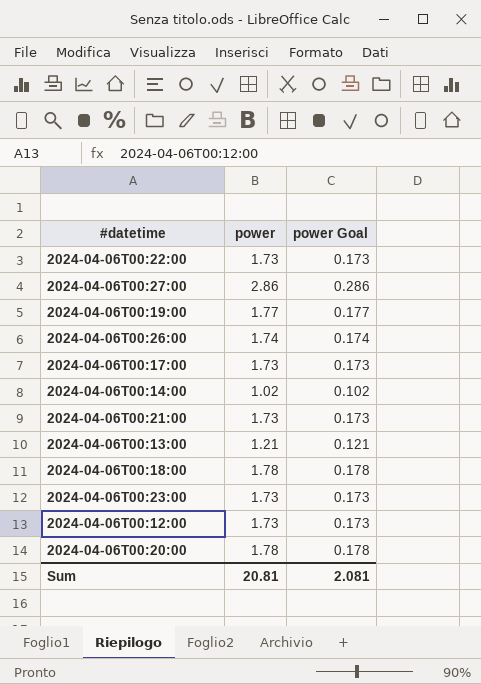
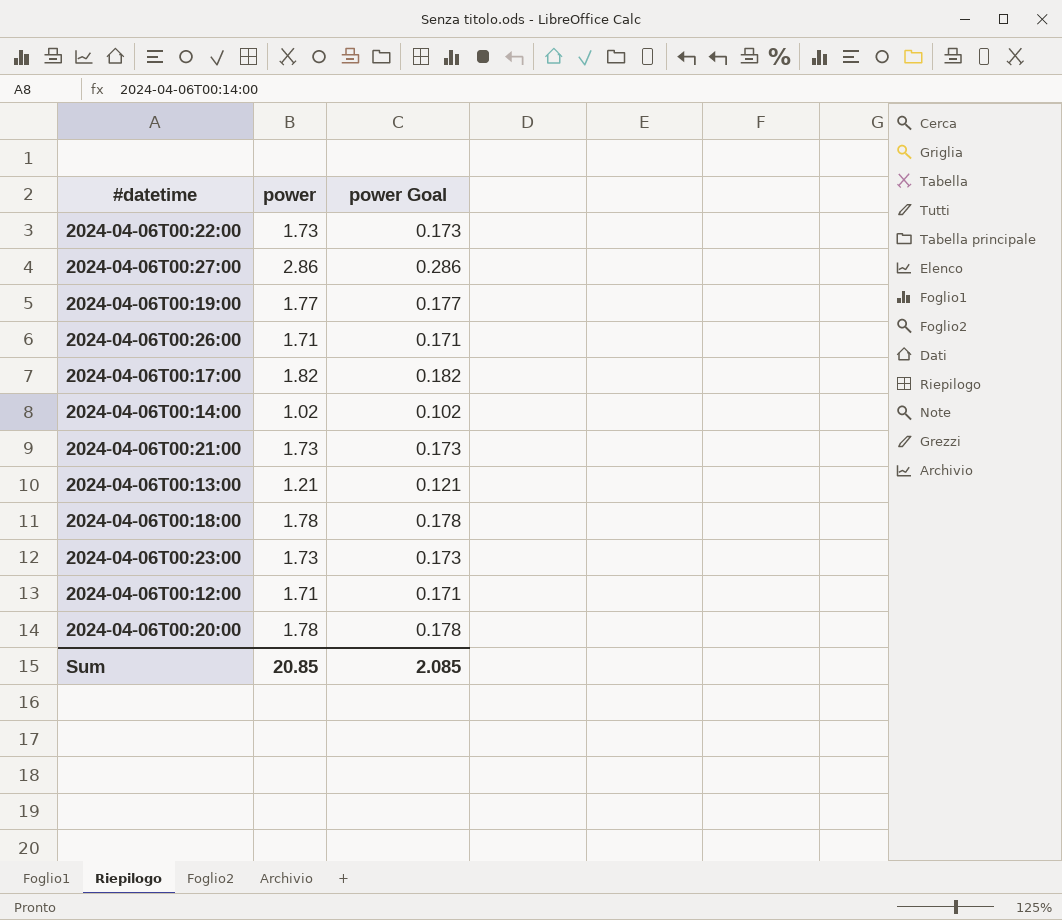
2024-04-06T00:26:00 | power: 1.74 -> 1.71
2024-04-06T00:26:00 | power Goal: 0.174 -> 0.171
2024-04-06T00:17:00 | power: 1.73 -> 1.82
2024-04-06T00:17:00 | power Goal: 0.173 -> 0.182
2024-04-06T00:12:00 | power: 1.73 -> 1.71
2024-04-06T00:12:00 | power Goal: 0.173 -> 0.171
Sum | power: 20.81 -> 20.85
Sum | power Goal: 2.081 -> 2.085

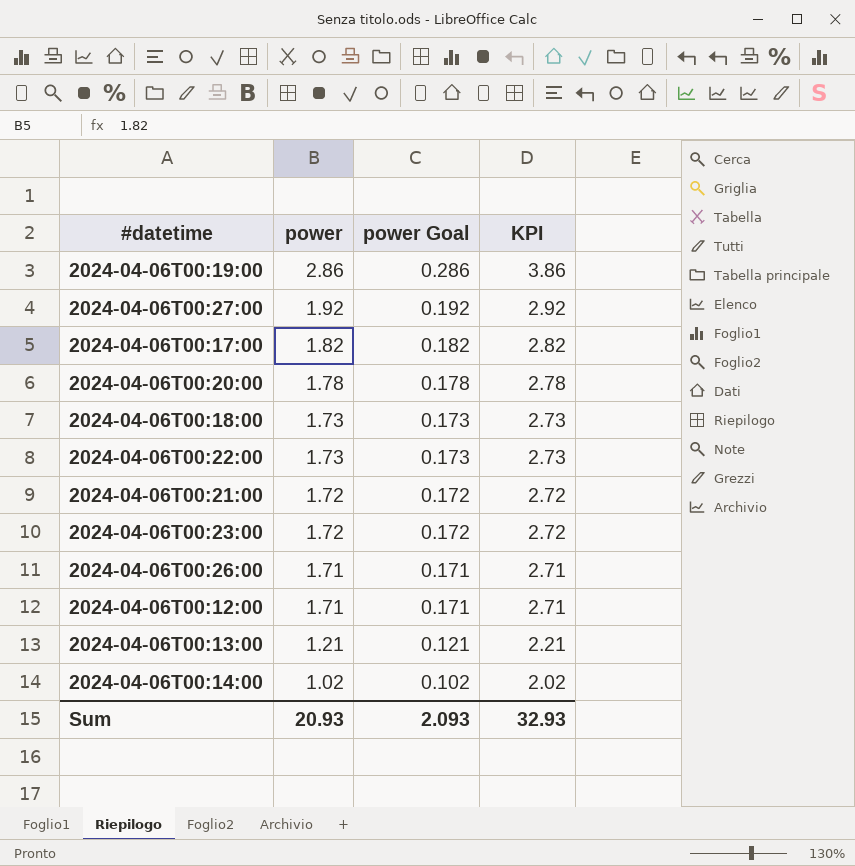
row order: none -> power descending
column KPI | formula: none -> [power] + 1
2024-04-06T00:19:00 | power: 1.77 -> 2.86
2024-04-06T00:19:00 | power Goal: 0.177 -> 0.286
2024-04-06T00:27:00 | power: 2.86 -> 1.92
2024-04-06T00:27:00 | power Goal: 0.286 -> 0.192
2024-04-06T00:18:00 | power: 1.78 -> 1.73
2024-04-06T00:18:00 | power Goal: 0.178 -> 0.173
2024-04-06T00:21:00 | power: 1.73 -> 1.72
2024-04-06T00:21:00 | power Goal: 0.173 -> 0.172
2024-04-06T00:23:00 | power: 1.73 -> 1.72
2024-04-06T00:23:00 | power Goal: 0.173 -> 0.172
Sum | power: 20.85 -> 20.93
Sum | power Goal: 2.085 -> 2.093

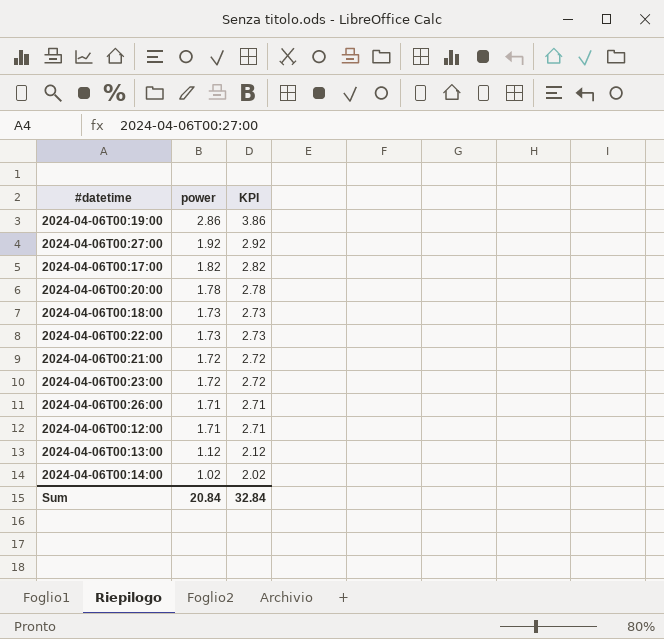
column power Goal | formula: [power] * 0.1 -> none
2024-04-06T00:13:00 | power: 1.21 -> 1.12
2024-04-06T00:13:00 | KPI: 2.21 -> 2.12
Sum | power: 20.93 -> 20.84
Sum | KPI: 32.93 -> 32.84

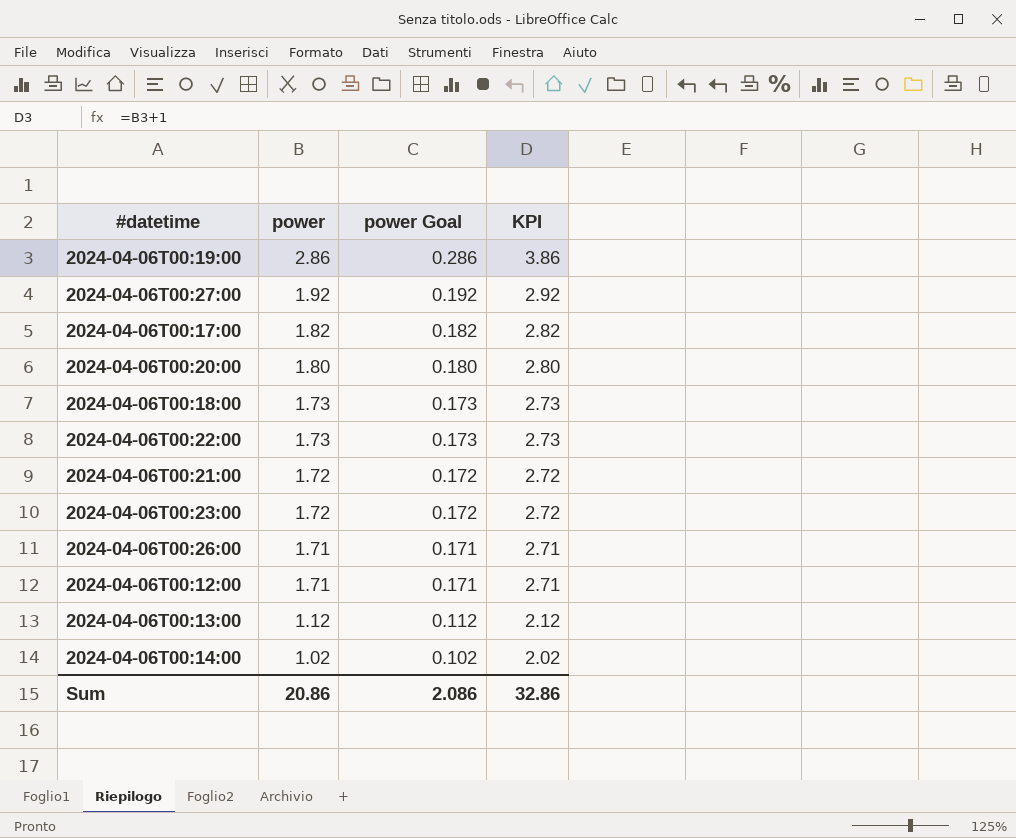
column power Goal | formula: none -> [power] * 0.1
2024-04-06T00:20:00 | power: 1.78 -> 1.80
2024-04-06T00:20:00 | KPI: 2.78 -> 2.80
Sum | power: 20.84 -> 20.86
Sum | KPI: 32.84 -> 32.86

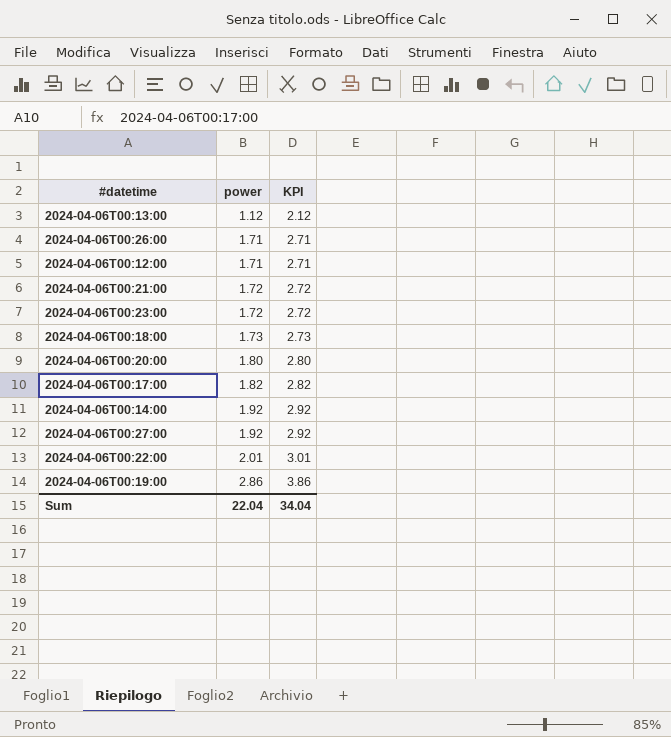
row order: power descending -> power ascending
column power Goal | formula: [power] * 0.1 -> none
2024-04-06T00:14:00 | power: 1.02 -> 1.92
2024-04-06T00:14:00 | KPI: 2.02 -> 2.92
2024-04-06T00:22:00 | power: 1.73 -> 2.01
2024-04-06T00:22:00 | KPI: 2.73 -> 3.01
Sum | power: 20.86 -> 22.04
Sum | KPI: 32.86 -> 34.04

